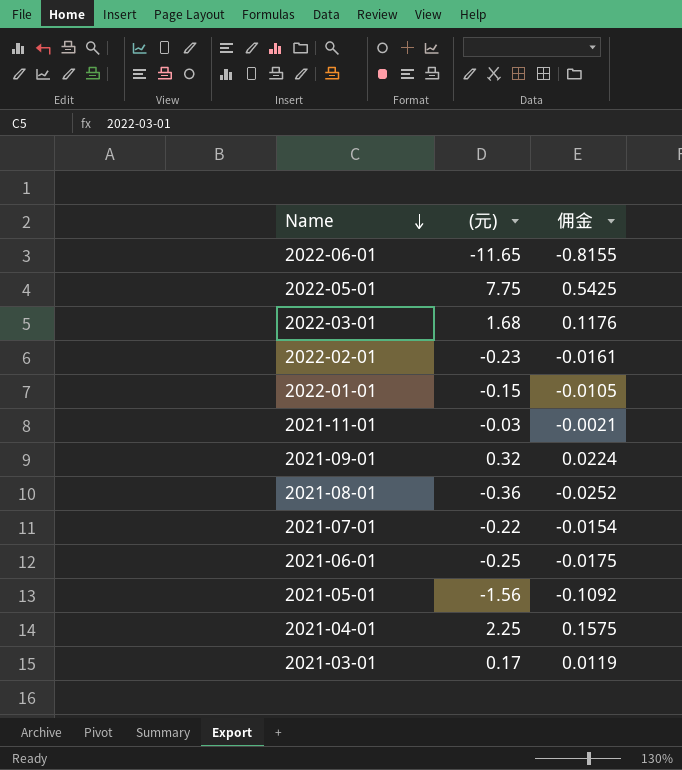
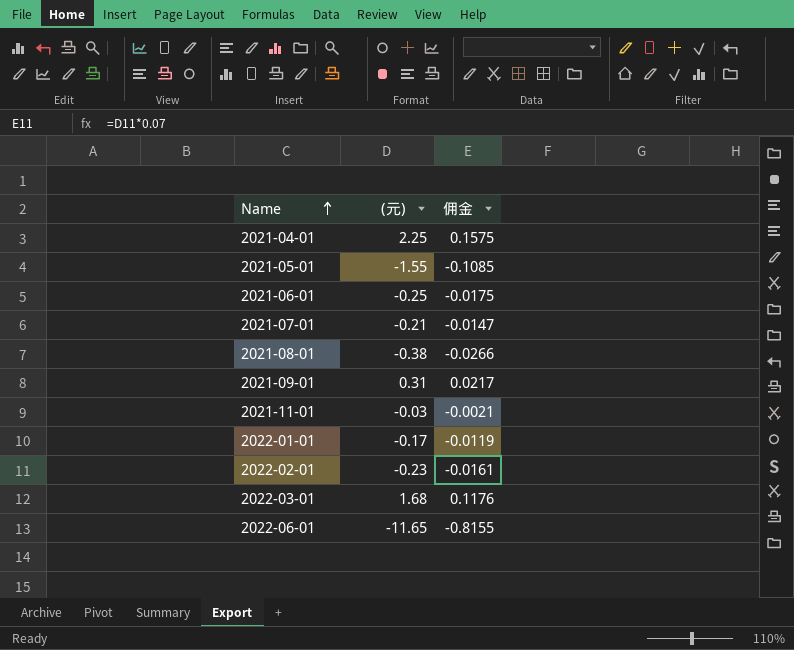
row order: Name descending -> Name ascending
row 2022-05-01: 7.75 | 0.5425 -> none
row 2021-03-01: 0.17 | 0.0119 -> none
2021-05-01 | (元): -1.56 -> -1.55
2021-05-01 | 佣金: -0.1092 -> -0.1085
2021-07-01 | (元): -0.22 -> -0.21
2021-07-01 | 佣金: -0.0154 -> -0.0147
2021-08-01 | (元): -0.36 -> -0.38
2021-08-01 | 佣金: -0.0252 -> -0.0266
2021-09-01 | (元): 0.32 -> 0.31
2021-09-01 | 佣金: 0.0224 -> 0.0217
2022-01-01 | (元): -0.15 -> -0.17
2022-01-01 | 佣金: -0.0105 -> -0.0119

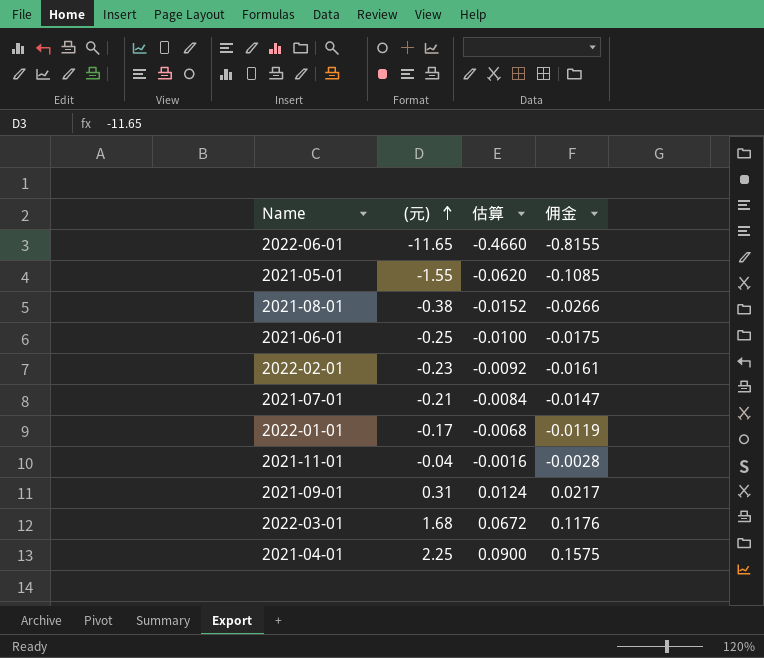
row order: Name ascending -> (元) ascending
column 估算 | formula: none -> [(元)] * 0.04
2021-11-01 | (元): -0.03 -> -0.04
2021-11-01 | 佣金: -0.0021 -> -0.0028

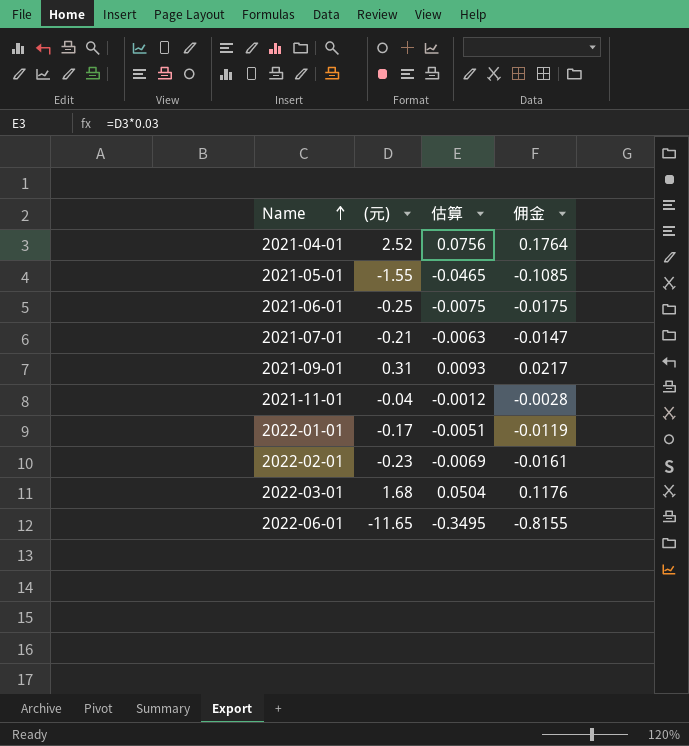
row order: (元) ascending -> Name ascending
column 估算 | formula: [(元)] * 0.04 -> [(元)] * 0.03
row 2021-08-01: -0.38 | -0.0152 | -0.0266 -> none
2021-04-01 | (元): 2.25 -> 2.52
2021-04-01 | 佣金: 0.1575 -> 0.1764

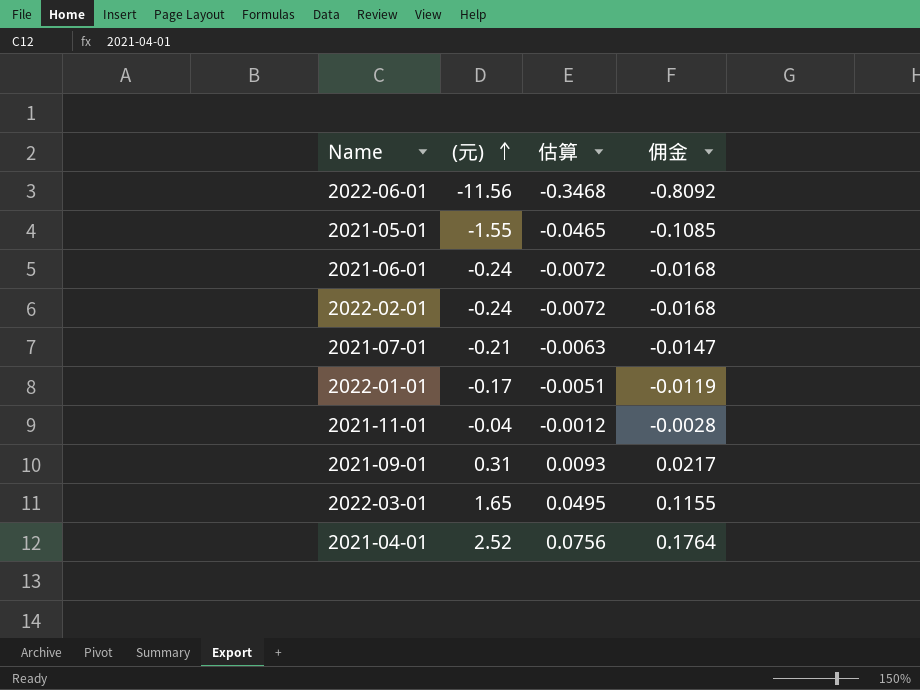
row order: Name ascending -> (元) ascending
2022-06-01 | (元): -11.65 -> -11.56
2022-06-01 | 估算: -0.3495 -> -0.3468
2022-06-01 | 佣金: -0.8155 -> -0.8092
2021-06-01 | (元): -0.25 -> -0.24
2021-06-01 | 估算: -0.0075 -> -0.0072
2021-06-01 | 佣金: -0.0175 -> -0.0168
2022-02-01 | (元): -0.23 -> -0.24
2022-02-01 | 估算: -0.0069 -> -0.0072
2022-02-01 | 佣金: -0.0161 -> -0.0168
2022-03-01 | (元): 1.68 -> 1.65
2022-03-01 | 估算: 0.0504 -> 0.0495
2022-03-01 | 佣金: 0.1176 -> 0.1155

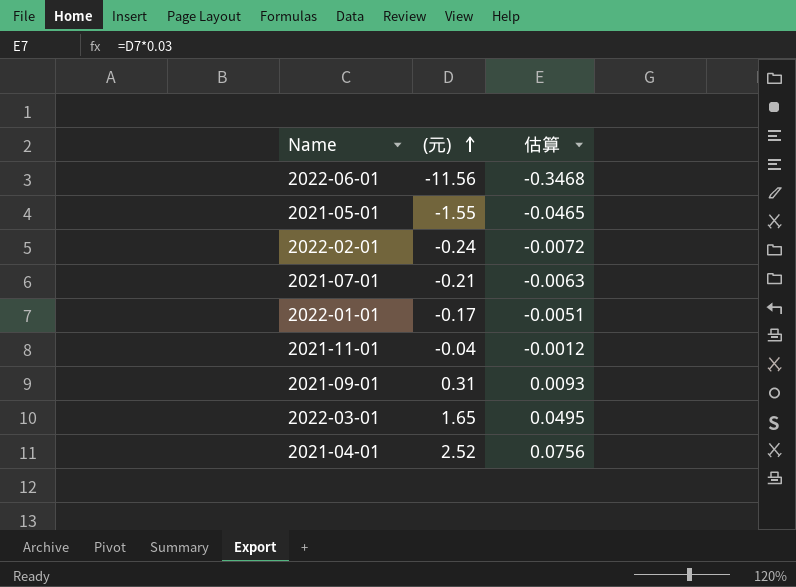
column 佣金 | formula: [(元)] * 0.07 -> none
row 2021-06-01: -0.24 | -0.0072 | -0.0168 -> none

